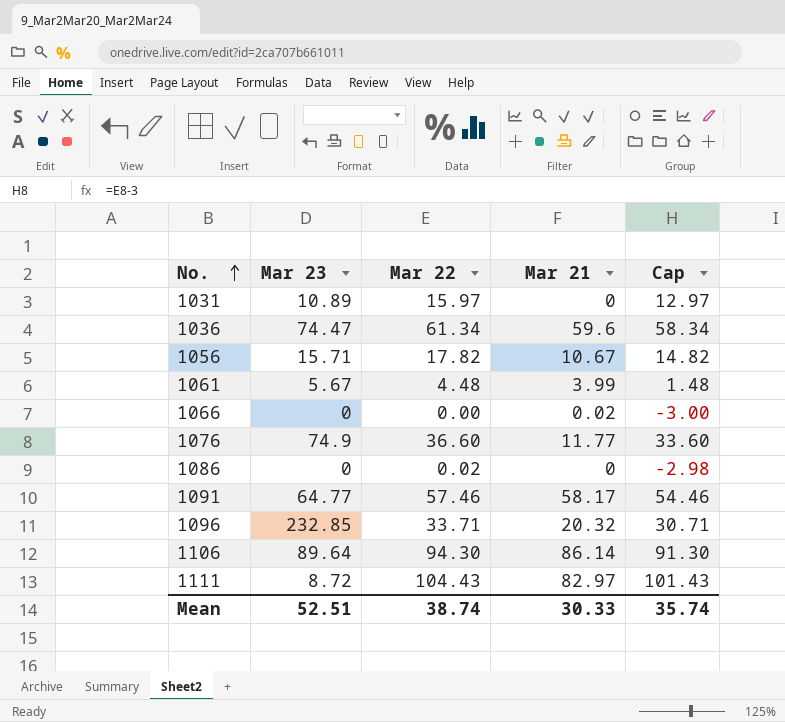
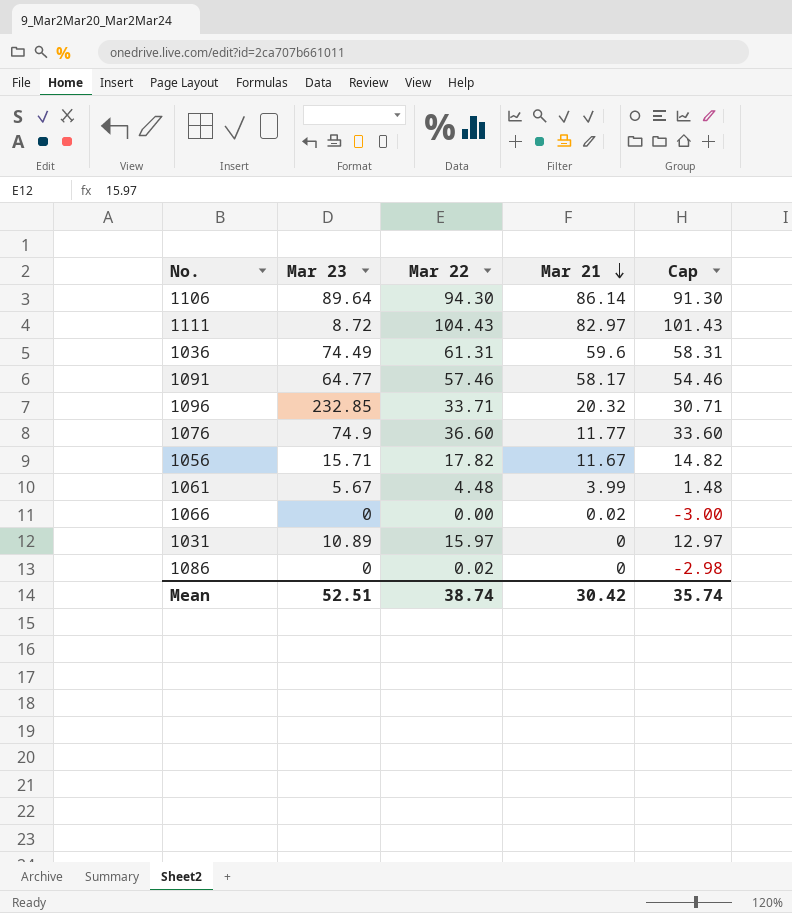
row order: No. ascending -> Mar 21 descending
1036 | Mar 23: 74.47 -> 74.49
1036 | Mar 22: 61.34 -> 61.31
1036 | Cap: 58.34 -> 58.31
1056 | Mar 21: 10.67 -> 11.67
Mean | Mar 21: 30.33 -> 30.42

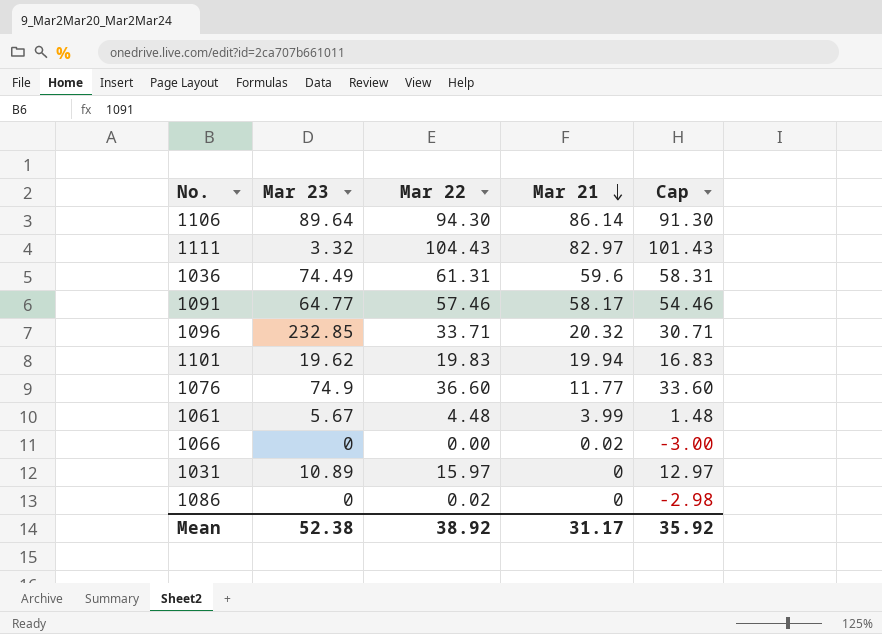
row 1056: 15.71 | 17.82 | 11.67 | 14.82 -> none
1111 | Mar 23: 8.72 -> 3.32
row 1101: none -> 19.62 | 19.83 | 19.94 | 16.83
Mean | Mar 23: 52.51 -> 52.38
Mean | Mar 22: 38.74 -> 38.92
Mean | Mar 21: 30.42 -> 31.17
Mean | Cap: 35.74 -> 35.92

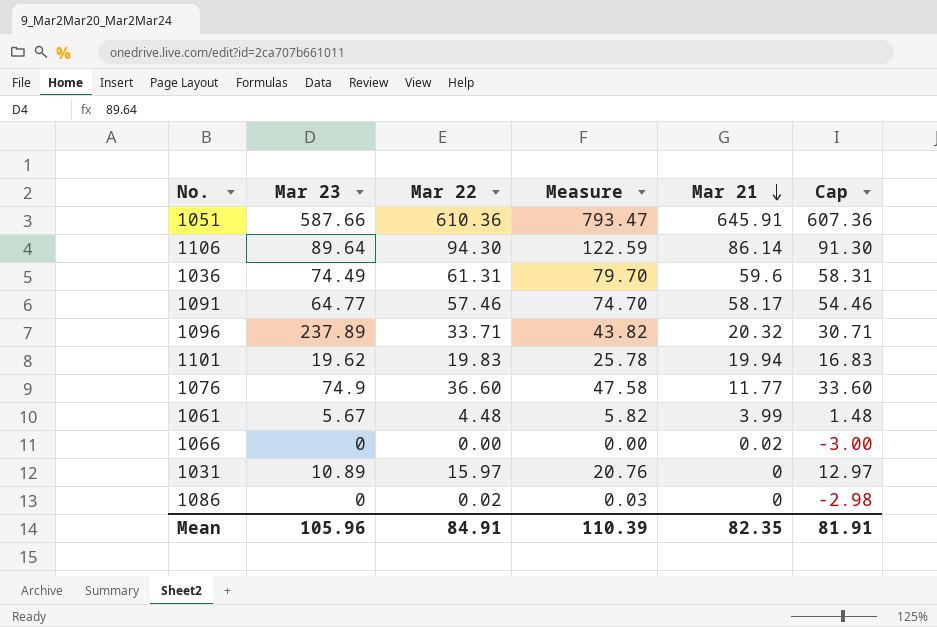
column Measure | formula: none -> [Mar 22] * 1.3
row 1111: 3.32 | 104.43 | 82.97 | 101.43 -> none
row 1051: none -> 587.66 | 610.36 | 793.47 | 645.91 | 607.36
1096 | Mar 23: 232.85 -> 237.89
Mean | Mar 23: 52.38 -> 105.96
Mean | Mar 22: 38.92 -> 84.91
Mean | Mar 21: 31.17 -> 82.35
Mean | Cap: 35.92 -> 81.91

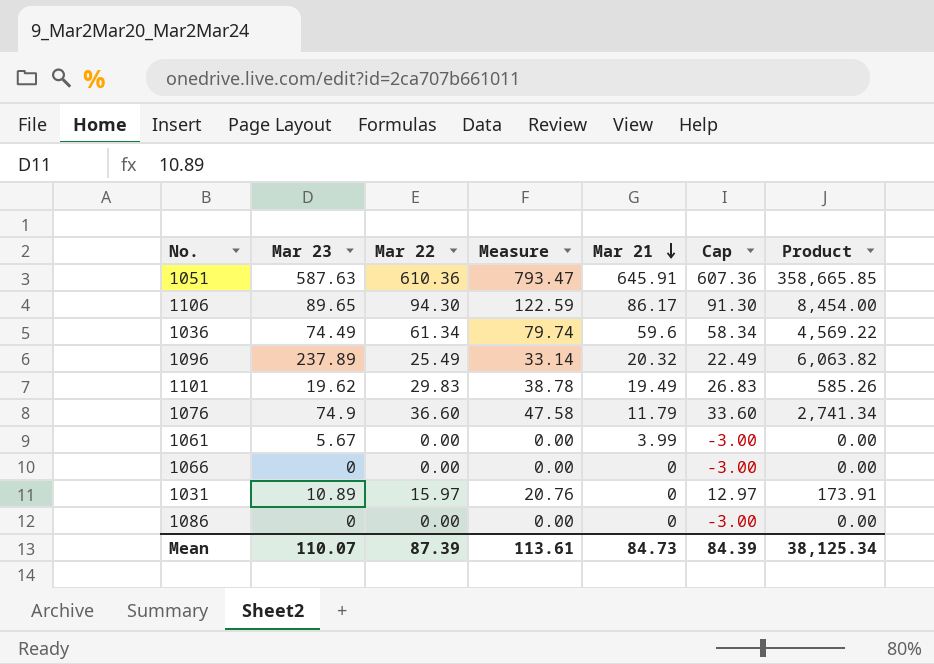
column Product | formula: none -> [Mar 23] * [Mar 22]
row 1091: 64.77 | 57.46 | 74.70 | 58.17 | 54.46 -> none
1051 | Mar 23: 587.66 -> 587.63
1106 | Mar 23: 89.64 -> 89.65
1106 | Mar 21: 86.14 -> 86.17
1036 | Mar 22: 61.31 -> 61.34
1036 | Measure: 79.70 -> 79.74
1036 | Cap: 58.31 -> 58.34
1096 | Mar 22: 33.71 -> 25.49
1096 | Measure: 43.82 -> 33.14
1096 | Cap: 30.71 -> 22.49
1101 | Mar 22: 19.83 -> 29.83
1101 | Measure: 25.78 -> 38.78
1101 | Mar 21: 19.94 -> 19.49
1101 | Cap: 16.83 -> 26.83
1076 | Mar 21: 11.77 -> 11.79
1061 | Mar 22: 4.48 -> 0.00
1061 | Measure: 5.82 -> 0.00
1061 | Cap: 1.48 -> -3.00
1066 | Mar 21: 0.02 -> 0
1086 | Mar 22: 0.02 -> 0.00
1086 | Measure: 0.03 -> 0.00
1086 | Cap: -2.98 -> -3.00
Mean | Mar 23: 105.96 -> 110.07
Mean | Mar 22: 84.91 -> 87.39
Mean | Measure: 110.39 -> 113.61
Mean | Mar 21: 82.35 -> 84.73
Mean | Cap: 81.91 -> 84.39

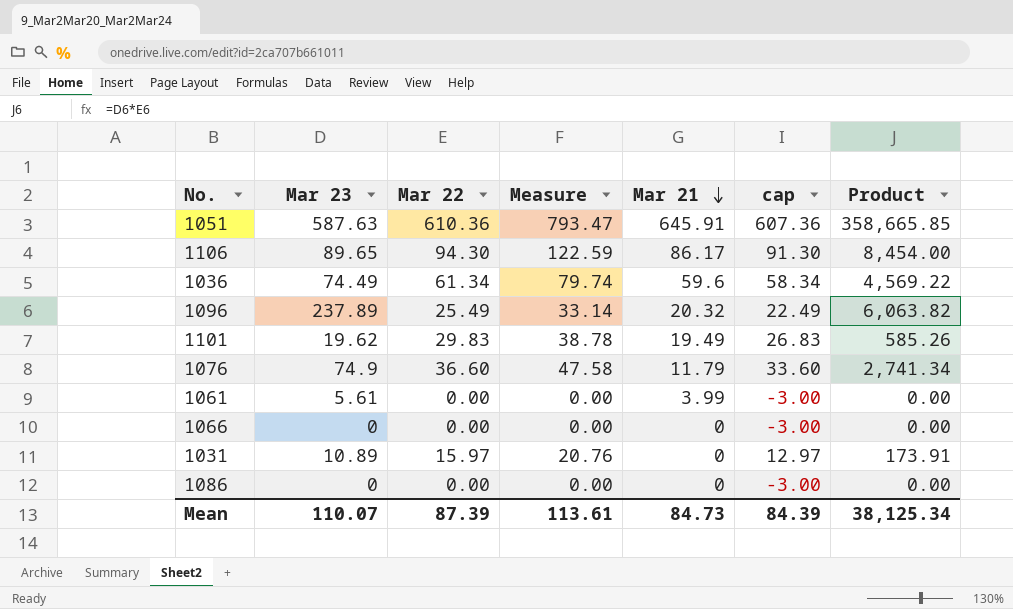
column name: Cap -> cap
1061 | Mar 23: 5.67 -> 5.61

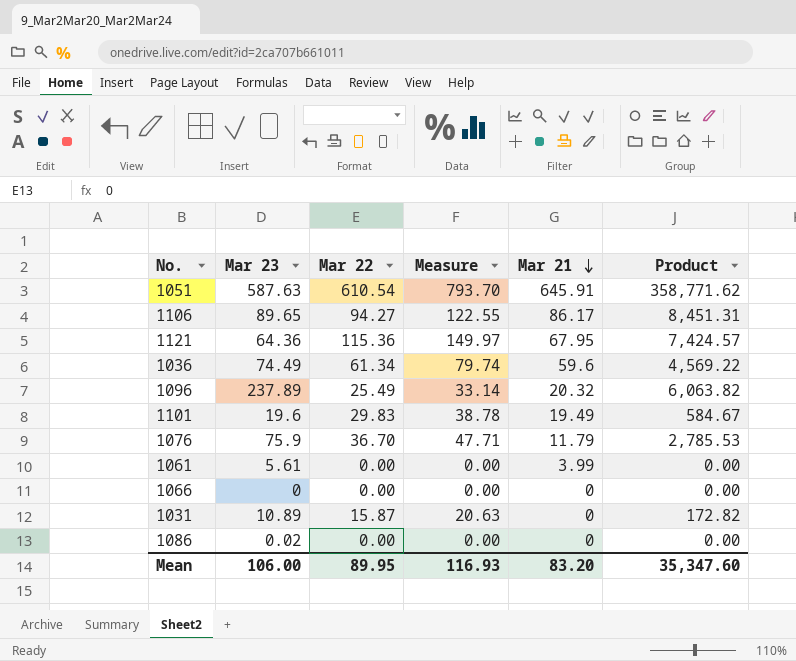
column cap | formula: [Mar 22] - 3 -> none
1051 | Mar 22: 610.36 -> 610.54
1051 | Measure: 793.47 -> 793.70
1051 | Product: 358,665.85 -> 358,771.62
1106 | Mar 22: 94.30 -> 94.27
1106 | Measure: 122.59 -> 122.55
1106 | Product: 8,454.00 -> 8,451.31
row 1121: none -> 64.36 | 115.36 | 149.97 | 67.95 | 7,424.57
1101 | Mar 23: 19.62 -> 19.6
1101 | Product: 585.26 -> 584.67
1076 | Mar 23: 74.9 -> 75.9
1076 | Mar 22: 36.60 -> 36.70
1076 | Measure: 47.58 -> 47.71
1076 | Product: 2,741.34 -> 2,785.53
1031 | Mar 22: 15.97 -> 15.87
1031 | Measure: 20.76 -> 20.63
1031 | Product: 173.91 -> 172.82
1086 | Mar 23: 0 -> 0.02
Mean | Mar 23: 110.07 -> 106.00
Mean | Mar 22: 87.39 -> 89.95
Mean | Measure: 113.61 -> 116.93
Mean | Mar 21: 84.73 -> 83.20
Mean | Product: 38,125.34 -> 35,347.60

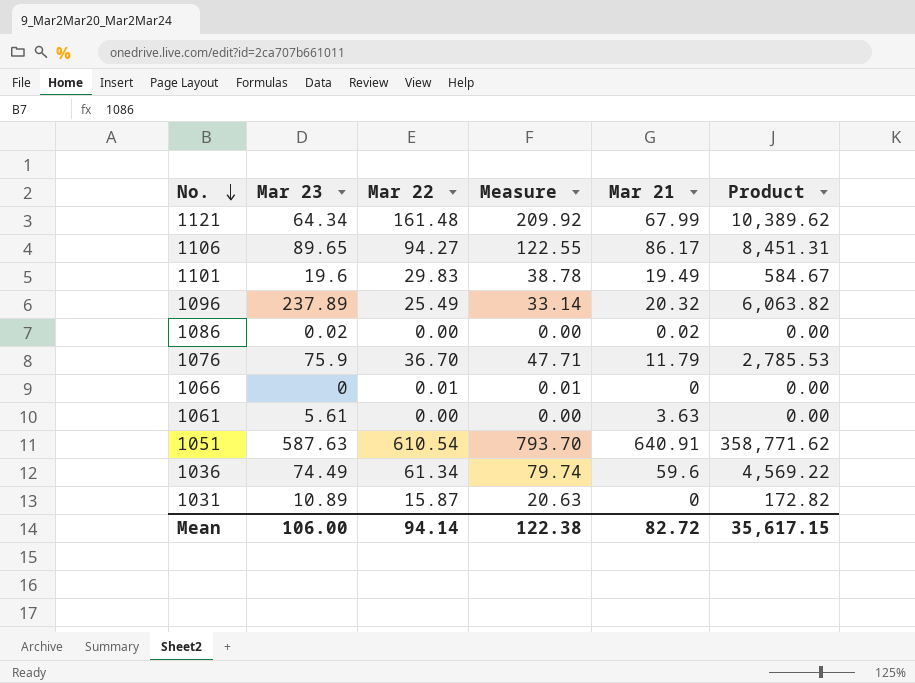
row order: Mar 21 descending -> No. descending
1121 | Mar 23: 64.36 -> 64.34
1121 | Mar 22: 115.36 -> 161.48
1121 | Measure: 149.97 -> 209.92
1121 | Mar 21: 67.95 -> 67.99
1121 | Product: 7,424.57 -> 10,389.62
1086 | Mar 21: 0 -> 0.02
1066 | Mar 22: 0.00 -> 0.01
1066 | Measure: 0.00 -> 0.01
1061 | Mar 21: 3.99 -> 3.63
1051 | Mar 21: 645.91 -> 640.91
Mean | Mar 22: 89.95 -> 94.14
Mean | Measure: 116.93 -> 122.38
Mean | Mar 21: 83.20 -> 82.72
Mean | Product: 35,347.60 -> 35,617.15

